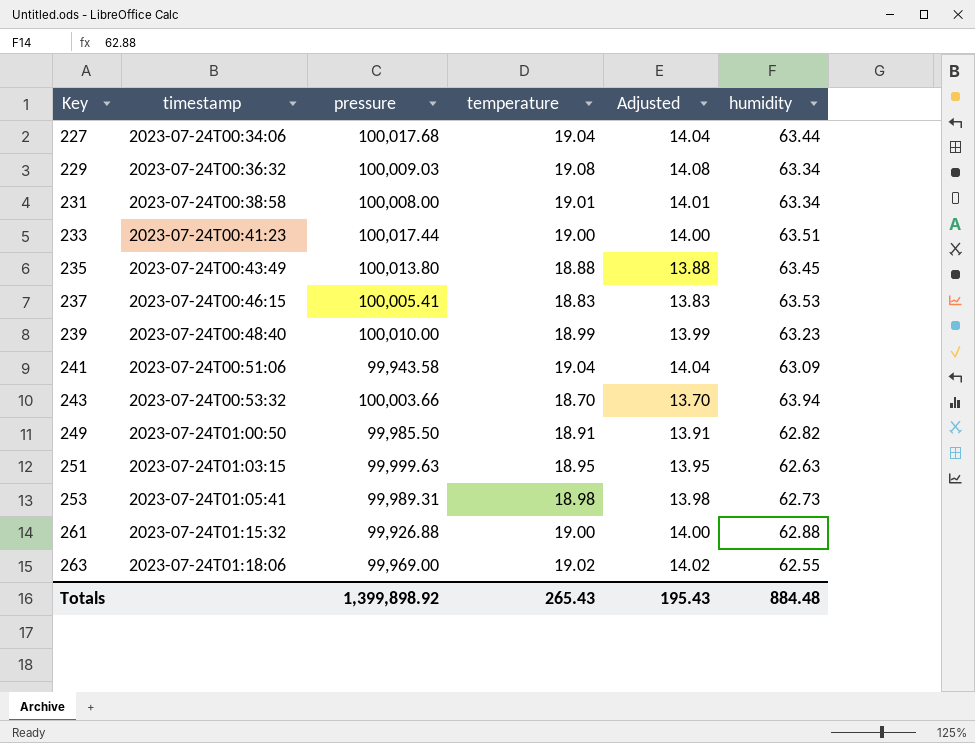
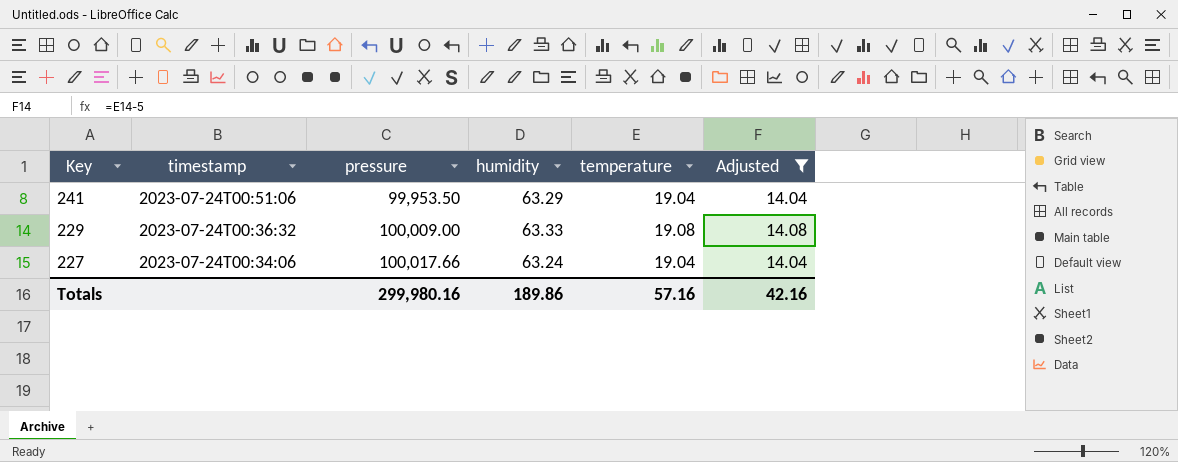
filter: none -> Adjusted >= 14.04
row order: Key ascending -> Key descending
column humidity | position: 6 -> 4
241 | pressure: 99,943.58 -> 99,953.50
241 | humidity: 63.09 -> 63.29
229 | pressure: 100,009.03 -> 100,009.00
229 | humidity: 63.34 -> 63.33
227 | pressure: 100,017.68 -> 100,017.66
227 | humidity: 63.44 -> 63.24
Totals | pressure: 1,399,898.92 -> 299,980.16
Totals | humidity: 884.48 -> 189.86
Totals | temperature: 265.43 -> 57.16
Totals | Adjusted: 195.43 -> 42.16

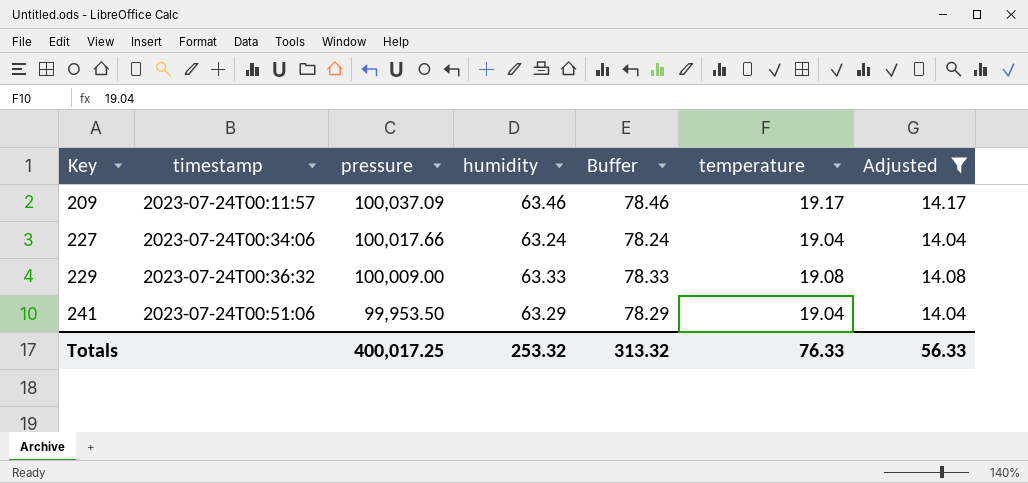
row order: Key descending -> Key ascending
column Buffer | formula: none -> [humidity] + 15
row 209: none -> 2023-07-24T00:11:57 | 100,037.09 | 63.46 | 78.46 | 19.17 | 14.17
Totals | pressure: 299,980.16 -> 400,017.25
Totals | humidity: 189.86 -> 253.32
Totals | temperature: 57.16 -> 76.33
Totals | Adjusted: 42.16 -> 56.33

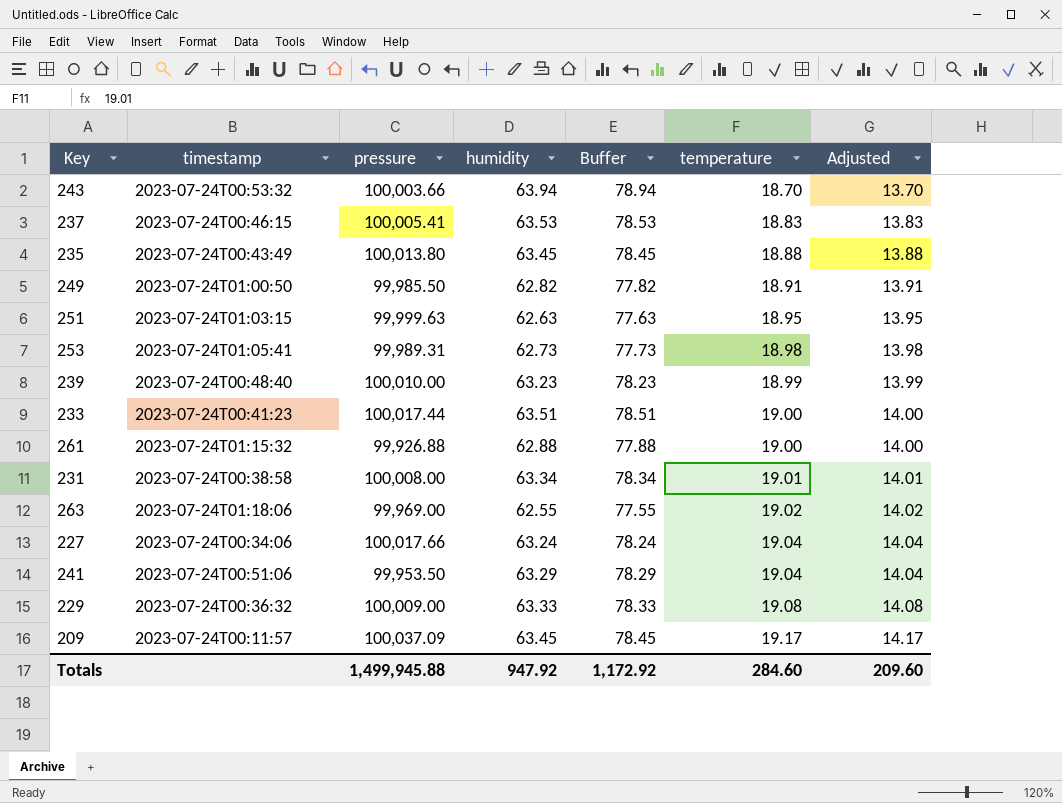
filter: Adjusted >= 14.04 -> none
row order: Key ascending -> temperature ascending
209 | humidity: 63.46 -> 63.45
209 | Buffer: 78.46 -> 78.45
Totals | pressure: 400,017.25 -> 1,499,945.88
Totals | humidity: 253.32 -> 947.92
Totals | Buffer: 313.32 -> 1,172.92
Totals | temperature: 76.33 -> 284.60
Totals | Adjusted: 56.33 -> 209.60

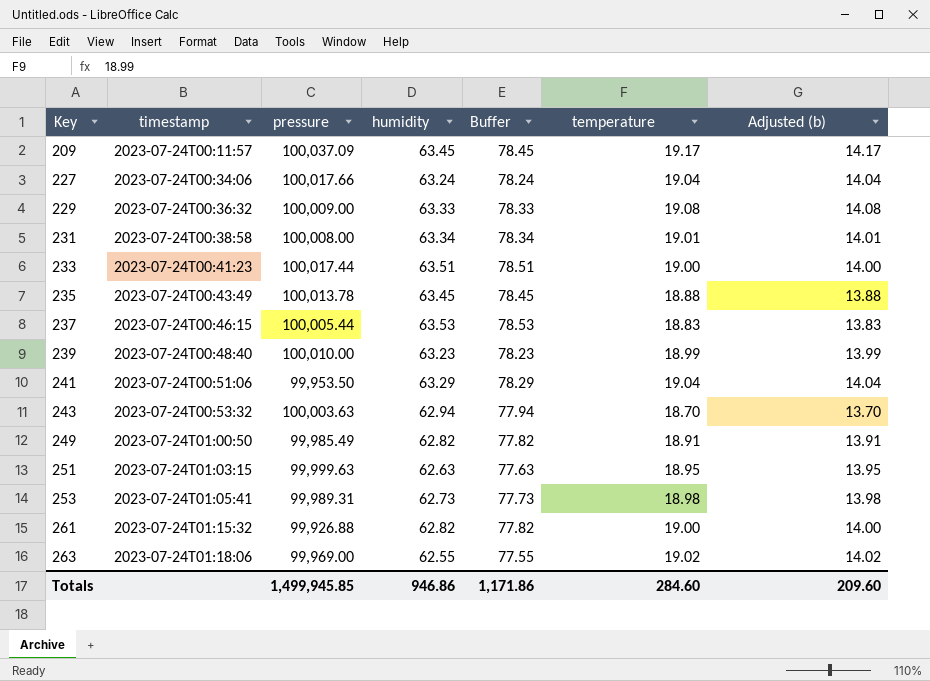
row order: temperature ascending -> Key ascending
column name: Adjusted -> Adjusted (b)
235 | pressure: 100,013.80 -> 100,013.78
237 | pressure: 100,005.41 -> 100,005.44
243 | pressure: 100,003.66 -> 100,003.63
243 | humidity: 63.94 -> 62.94
243 | Buffer: 78.94 -> 77.94
249 | pressure: 99,985.50 -> 99,985.49
261 | humidity: 62.88 -> 62.82
261 | Buffer: 77.88 -> 77.82
Totals | pressure: 1,499,945.88 -> 1,499,945.85
Totals | humidity: 947.92 -> 946.86
Totals | Buffer: 1,172.92 -> 1,171.86

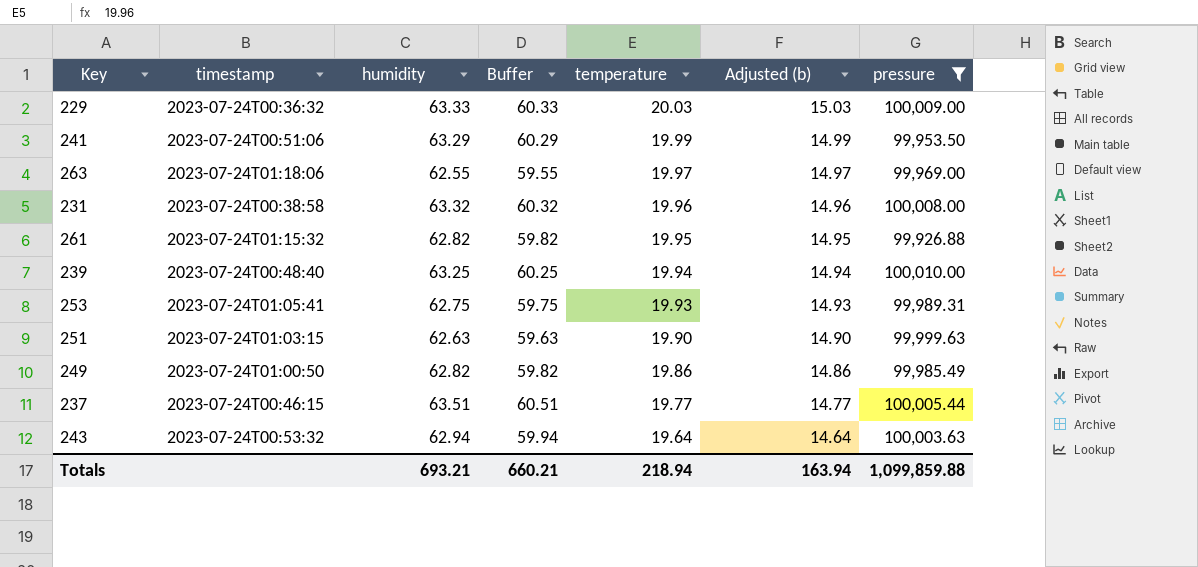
filter: none -> pressure <= 100,010.00
row order: Key ascending -> temperature descending
column Buffer | formula: [humidity] + 15 -> [humidity] - 3
column pressure | position: 3 -> 7
229 | temperature: 19.08 -> 20.03
229 | Adjusted (b): 14.08 -> 15.03
241 | temperature: 19.04 -> 19.99
241 | Adjusted (b): 14.04 -> 14.99
263 | temperature: 19.02 -> 19.97
263 | Adjusted (b): 14.02 -> 14.97
231 | humidity: 63.34 -> 63.32
231 | temperature: 19.01 -> 19.96
231 | Adjusted (b): 14.01 -> 14.96
261 | temperature: 19.00 -> 19.95
261 | Adjusted (b): 14.00 -> 14.95
239 | humidity: 63.23 -> 63.25
239 | temperature: 18.99 -> 19.94
239 | Adjusted (b): 13.99 -> 14.94
253 | humidity: 62.73 -> 62.75
253 | temperature: 18.98 -> 19.93
253 | Adjusted (b): 13.98 -> 14.93
251 | temperature: 18.95 -> 19.90
251 | Adjusted (b): 13.95 -> 14.90
249 | temperature: 18.91 -> 19.86
249 | Adjusted (b): 13.91 -> 14.86
237 | humidity: 63.53 -> 63.51
237 | temperature: 18.83 -> 19.77
237 | Adjusted (b): 13.83 -> 14.77
243 | temperature: 18.70 -> 19.64
243 | Adjusted (b): 13.70 -> 14.64
Totals | humidity: 946.86 -> 693.21
Totals | Buffer: 1,171.86 -> 660.21
Totals | temperature: 284.60 -> 218.94
Totals | Adjusted (b): 209.60 -> 163.94
Totals | pressure: 1,499,945.85 -> 1,099,859.88

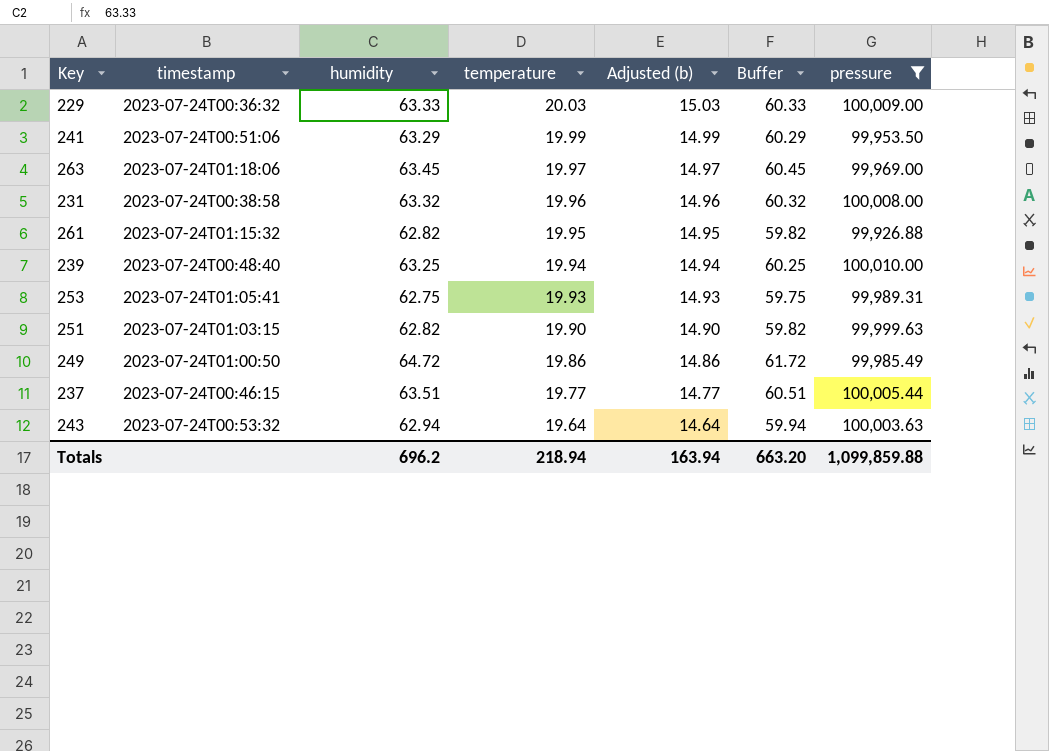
column Buffer | position: 4 -> 6
263 | humidity: 62.55 -> 63.45
263 | Buffer: 59.55 -> 60.45
251 | humidity: 62.63 -> 62.82
251 | Buffer: 59.63 -> 59.82
249 | humidity: 62.82 -> 64.72
249 | Buffer: 59.82 -> 61.72
Totals | humidity: 693.21 -> 696.2
Totals | Buffer: 660.21 -> 663.20

